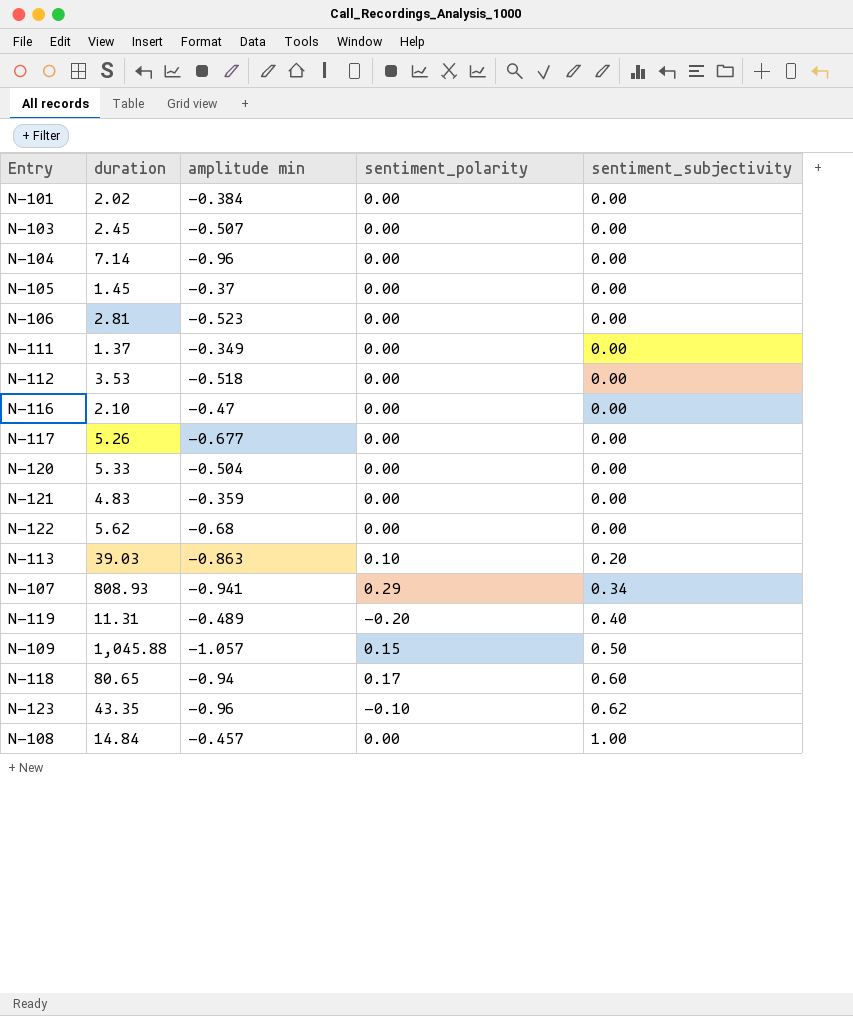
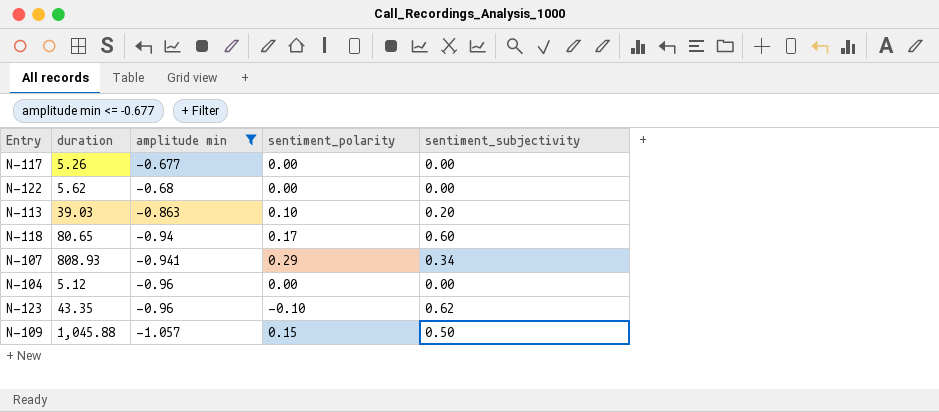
filter: none -> amplitude min <= -0.677
row order: sentiment_subjectivity ascending -> amplitude min descending
N-104 | duration: 7.14 -> 5.12

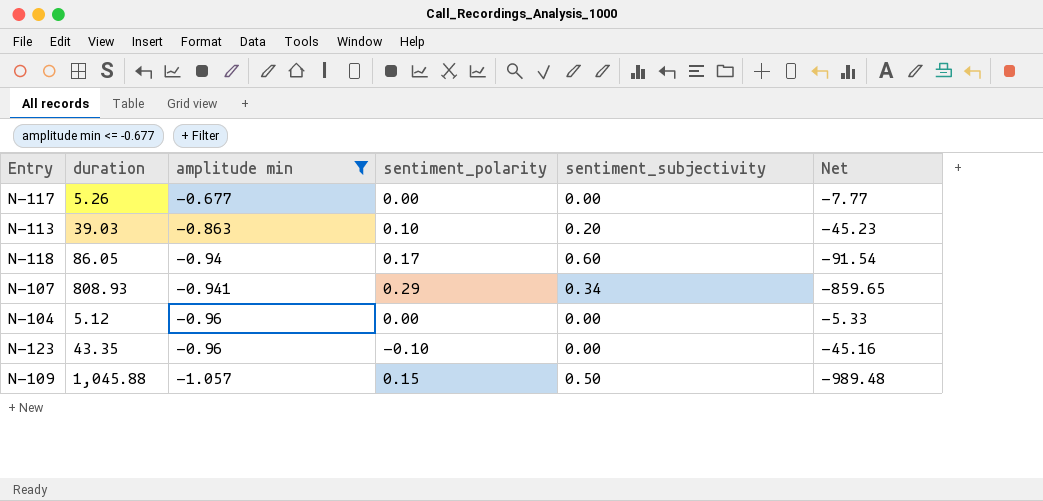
column Net | formula: none -> [duration] / [amplitude min]
row N-122: 5.62 | -0.68 | 0.00 | 0.00 -> none
N-118 | duration: 80.65 -> 86.05
N-123 | sentiment_subjectivity: 0.62 -> 0.00

